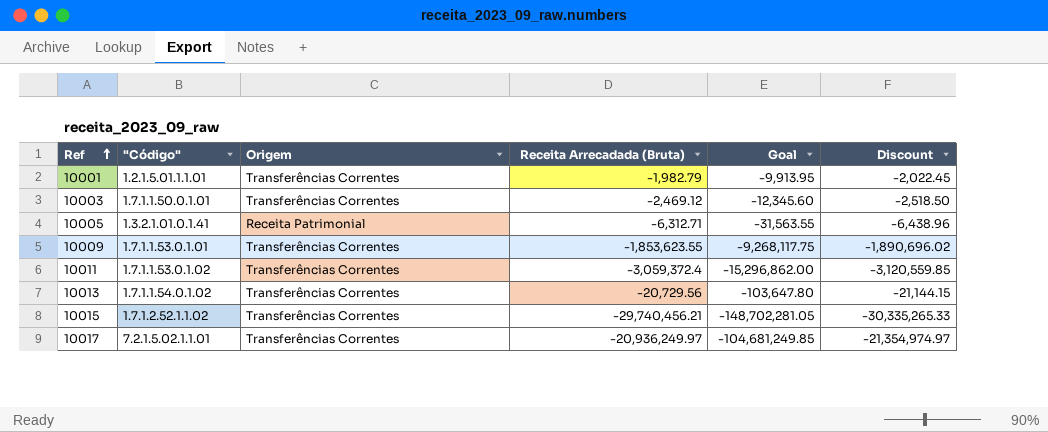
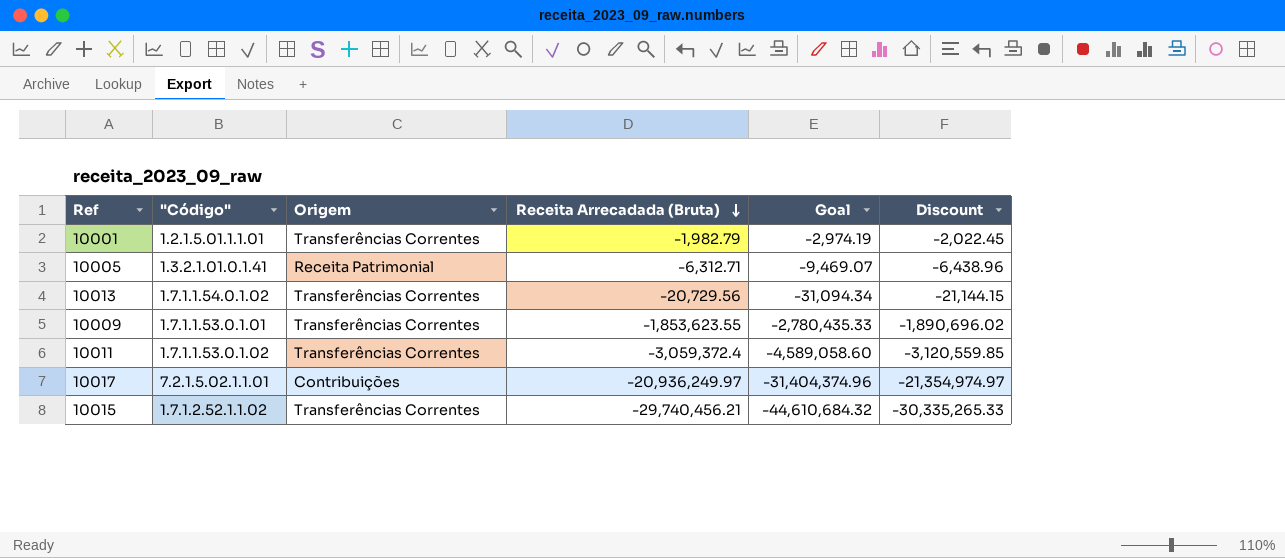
row order: Ref ascending -> Receita Arrecadada (Bruta) descending
column Goal | formula: [Receita Arrecadada (Bruta)] * 5 -> [Receita Arrecadada (Bruta)] * 1.5
row 10003: 1.7.1.1.50.0.1.01 | Transferências Correntes | -2,469.12 | -12,345.60 | -2,518.50 -> none
10017 | Origem: Transferências Correntes -> Contribuições

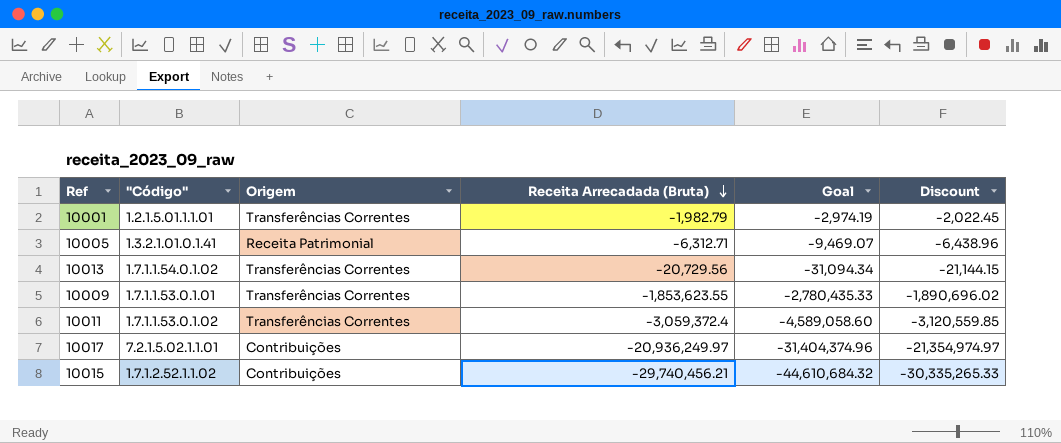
10015 | Origem: Transferências Correntes -> Contribuições

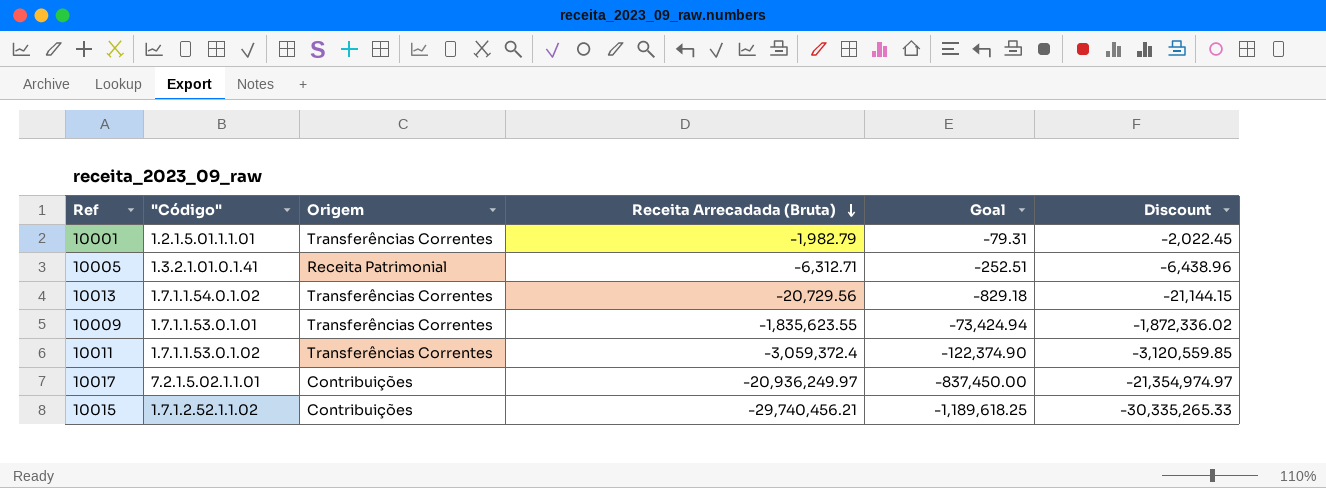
column Goal | formula: [Receita Arrecadada (Bruta)] * 1.5 -> [Receita Arrecadada (Bruta)] * 0.04
10009 | Receita Arrecadada (Bruta): -1,853,623.55 -> -1,835,623.55
10009 | Discount: -1,890,696.02 -> -1,872,336.02

